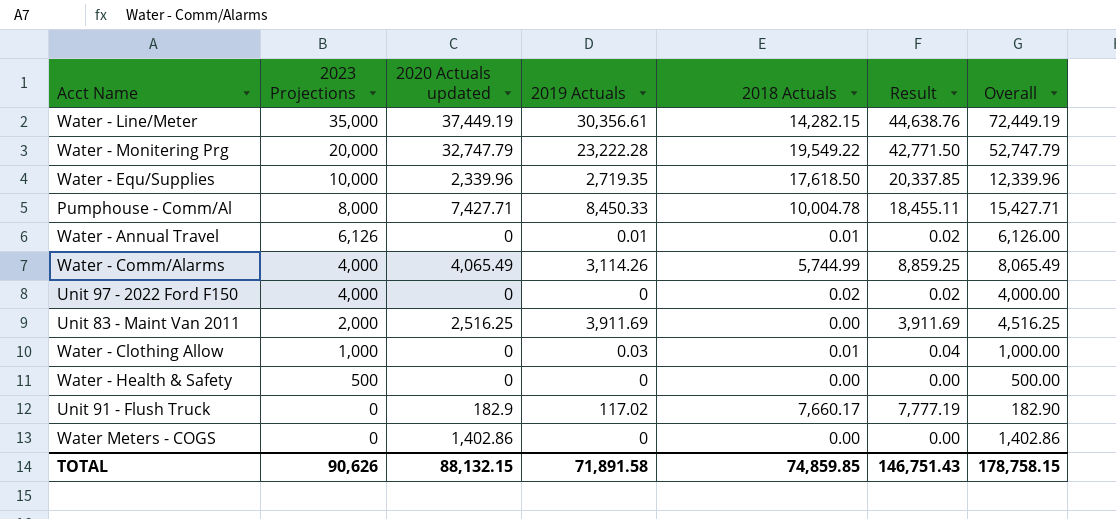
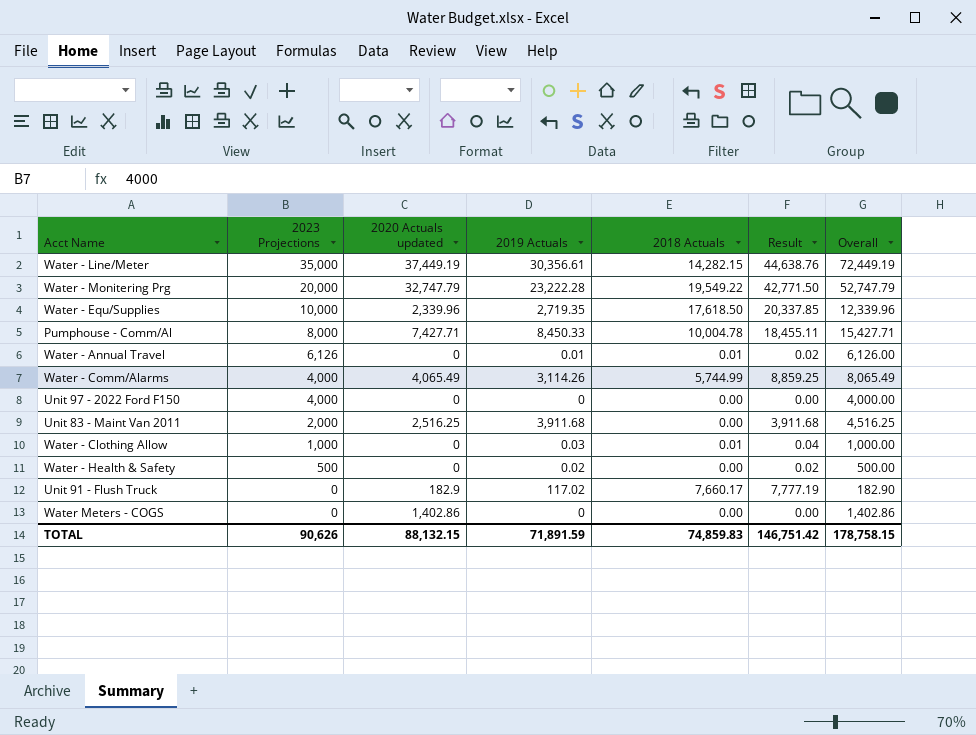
Unit 97 - 2022 Ford F150 | 2018 Actuals: 0.02 -> 0.00
Unit 97 - 2022 Ford F150 | Result: 0.02 -> 0.00
Unit 83 - Maint Van 2011 | 2019 Actuals: 3,911.69 -> 3,911.68
Unit 83 - Maint Van 2011 | Result: 3,911.69 -> 3,911.68
Water - Health & Safety | 2019 Actuals: 0 -> 0.02
Water - Health & Safety | Result: 0.00 -> 0.02
TOTAL | 2019 Actuals: 71,891.58 -> 71,891.59
TOTAL | 2018 Actuals: 74,859.85 -> 74,859.83
TOTAL | Result: 146,751.43 -> 146,751.42

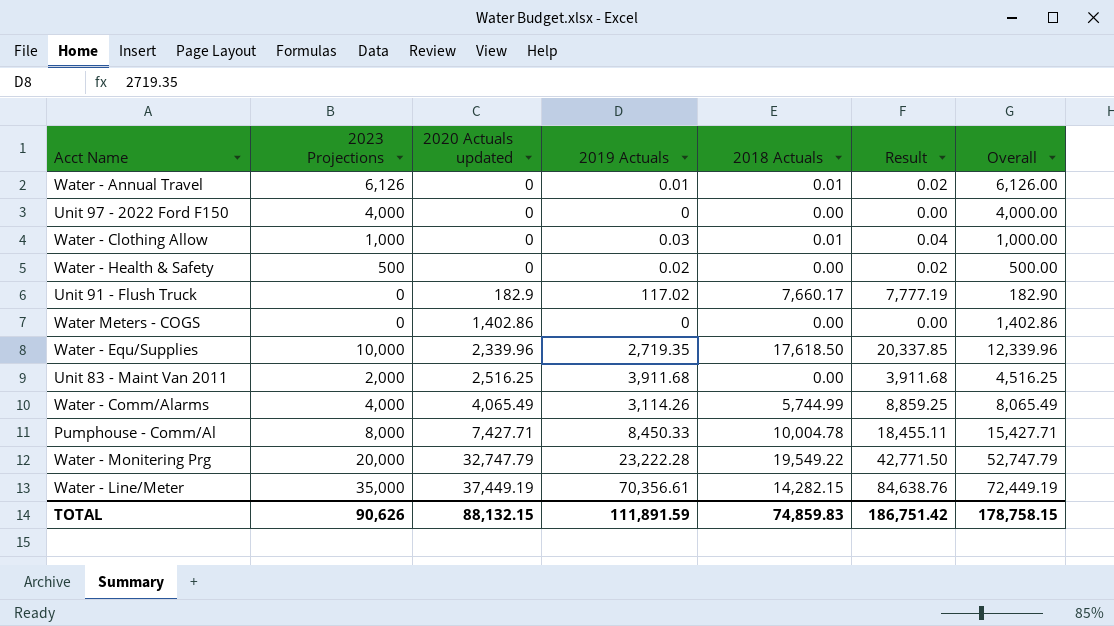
row order: 2023 Projections descending -> 2020 Actuals updated ascending
Water - Line/Meter | 2019 Actuals: 30,356.61 -> 70,356.61
Water - Line/Meter | Result: 44,638.76 -> 84,638.76
TOTAL | 2019 Actuals: 71,891.59 -> 111,891.59
TOTAL | Result: 146,751.42 -> 186,751.42

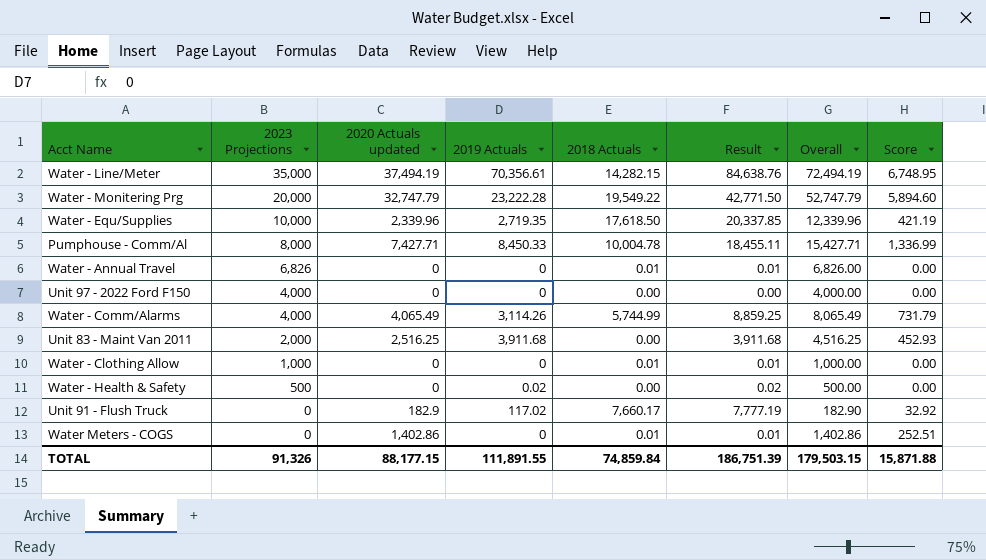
row order: 2020 Actuals updated ascending -> 2023 Projections descending
column Score | formula: none -> [2020 Actuals updated] * 0.18
Water - Line/Meter | 2020 Actuals updated: 37,449.19 -> 37,494.19
Water - Line/Meter | Overall: 72,449.19 -> 72,494.19
Water - Annual Travel | 2023 Projections: 6,126 -> 6,826
Water - Annual Travel | 2019 Actuals: 0.01 -> 0
Water - Annual Travel | Result: 0.02 -> 0.01
Water - Annual Travel | Overall: 6,126.00 -> 6,826.00
Water - Clothing Allow | 2019 Actuals: 0.03 -> 0
Water - Clothing Allow | Result: 0.04 -> 0.01
Water Meters - COGS | 2018 Actuals: 0.00 -> 0.01
Water Meters - COGS | Result: 0.00 -> 0.01
TOTAL | 2023 Projections: 90,626 -> 91,326
TOTAL | 2020 Actuals updated: 88,132.15 -> 88,177.15
TOTAL | 2019 Actuals: 111,891.59 -> 111,891.55
TOTAL | 2018 Actuals: 74,859.83 -> 74,859.84
TOTAL | Result: 186,751.42 -> 186,751.39
TOTAL | Overall: 178,758.15 -> 179,503.15

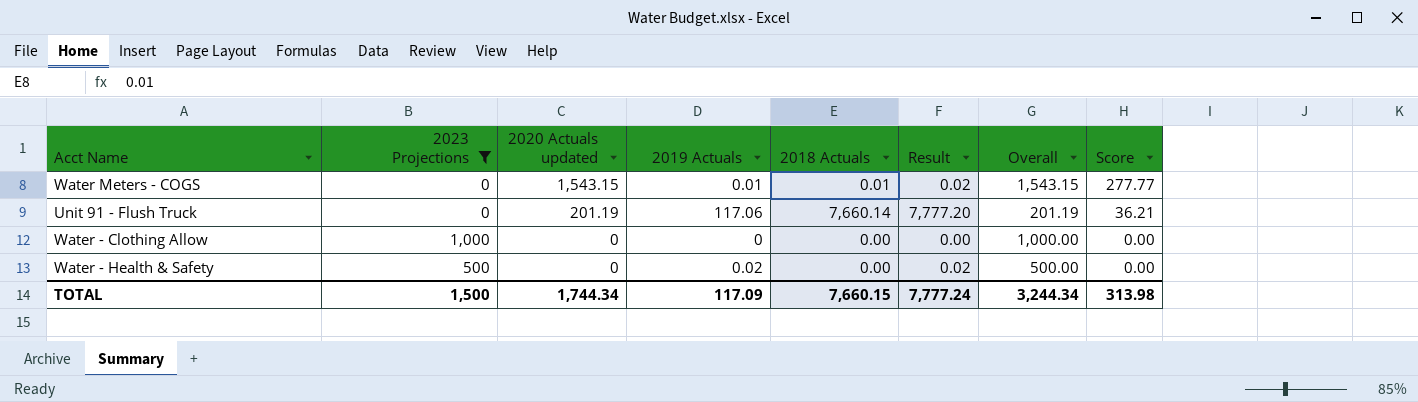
filter: none -> 2023 Projections <= 1,000
row order: 2023 Projections descending -> 2020 Actuals updated descending
Water Meters - COGS | 2020 Actuals updated: 1,402.86 -> 1,543.15
Water Meters - COGS | 2019 Actuals: 0 -> 0.01
Water Meters - COGS | Result: 0.01 -> 0.02
Water Meters - COGS | Overall: 1,402.86 -> 1,543.15
Water Meters - COGS | Score: 252.51 -> 277.77
Unit 91 - Flush Truck | 2020 Actuals updated: 182.9 -> 201.19
Unit 91 - Flush Truck | 2019 Actuals: 117.02 -> 117.06
Unit 91 - Flush Truck | 2018 Actuals: 7,660.17 -> 7,660.14
Unit 91 - Flush Truck | Result: 7,777.19 -> 7,777.20
Unit 91 - Flush Truck | Overall: 182.90 -> 201.19
Unit 91 - Flush Truck | Score: 32.92 -> 36.21
Water - Clothing Allow | 2018 Actuals: 0.01 -> 0.00
Water - Clothing Allow | Result: 0.01 -> 0.00
TOTAL | 2023 Projections: 91,326 -> 1,500
TOTAL | 2020 Actuals updated: 88,177.15 -> 1,744.34
TOTAL | 2019 Actuals: 111,891.55 -> 117.09
TOTAL | 2018 Actuals: 74,859.84 -> 7,660.15
TOTAL | Result: 186,751.39 -> 7,777.24
TOTAL | Overall: 179,503.15 -> 3,244.34
TOTAL | Score: 15,871.88 -> 313.98

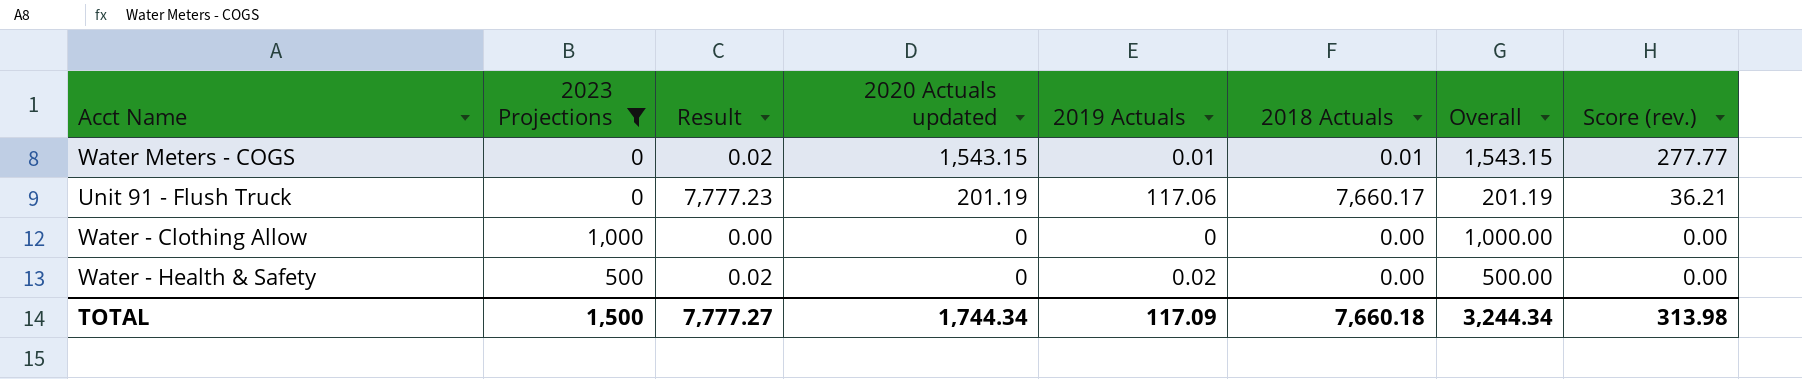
column Result | position: 6 -> 3
column name: Score -> Score (rev.)
Unit 91 - Flush Truck | Result: 7,777.20 -> 7,777.23
Unit 91 - Flush Truck | 2018 Actuals: 7,660.14 -> 7,660.17
TOTAL | Result: 7,777.24 -> 7,777.27
TOTAL | 2018 Actuals: 7,660.15 -> 7,660.18

